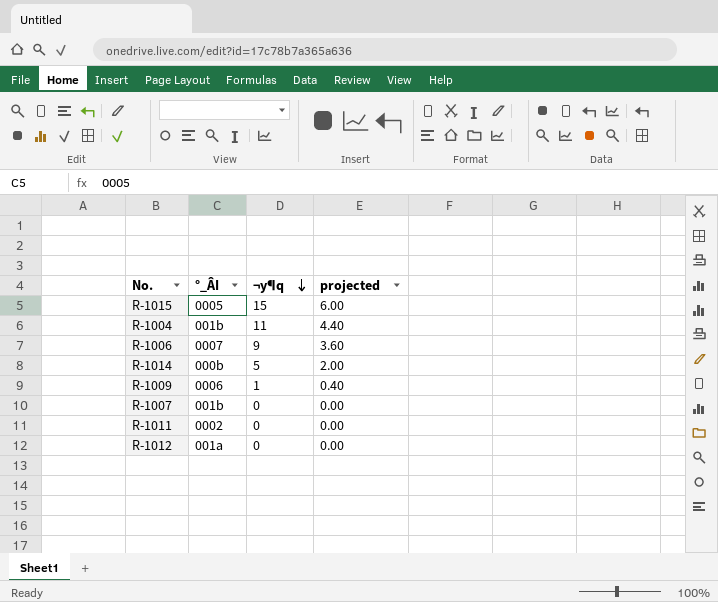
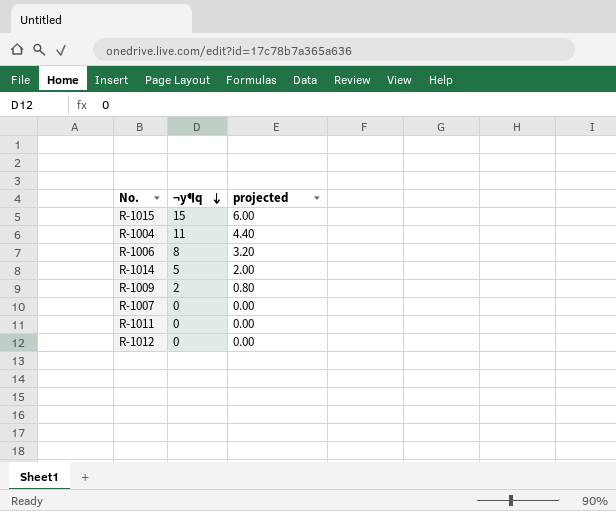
column °_ÂI | position: 2 -> none
R-1006 | ¬y¶q: 9 -> 8
R-1006 | projected: 3.60 -> 3.20
R-1009 | ¬y¶q: 1 -> 2
R-1009 | projected: 0.40 -> 0.80

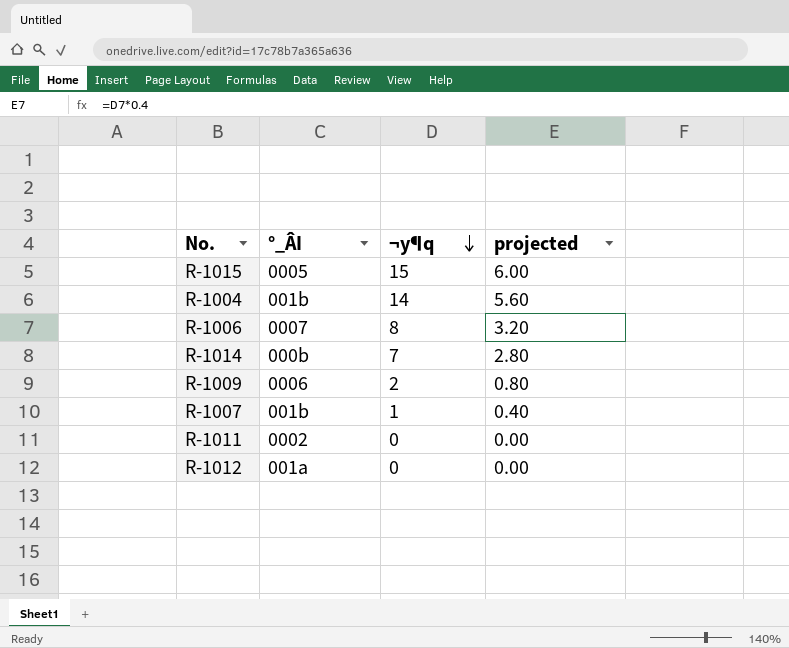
column °_ÂI | position: none -> 2
R-1004 | ¬y¶q: 11 -> 14
R-1004 | projected: 4.40 -> 5.60
R-1014 | ¬y¶q: 5 -> 7
R-1014 | projected: 2.00 -> 2.80
R-1007 | ¬y¶q: 0 -> 1
R-1007 | projected: 0.00 -> 0.40

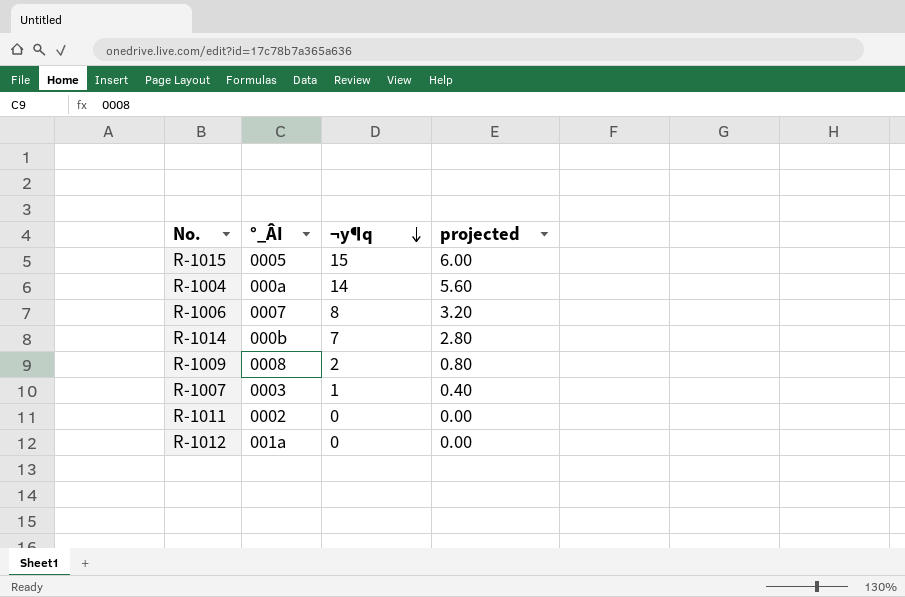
R-1004 | °_ÂI: 001b -> 000a
R-1009 | °_ÂI: 0006 -> 0008
R-1007 | °_ÂI: 001b -> 0003

